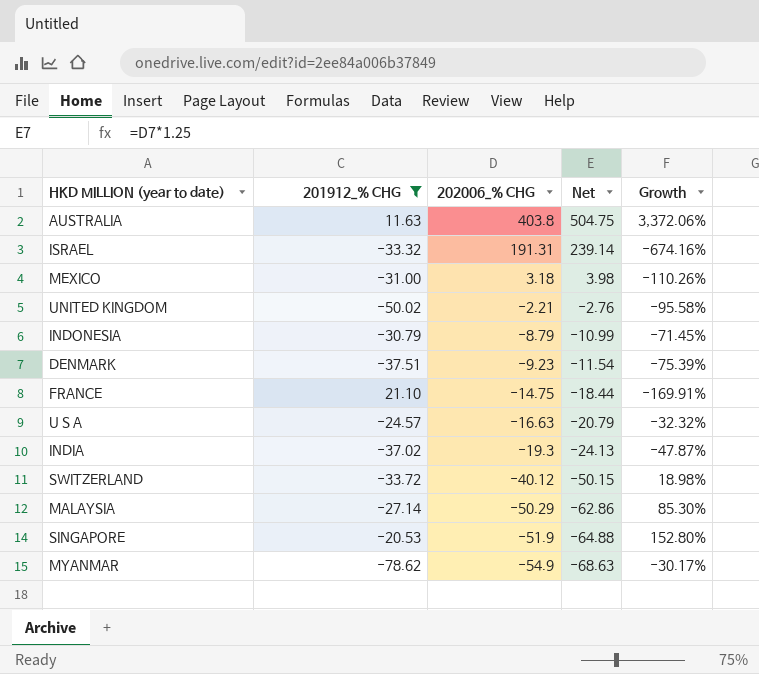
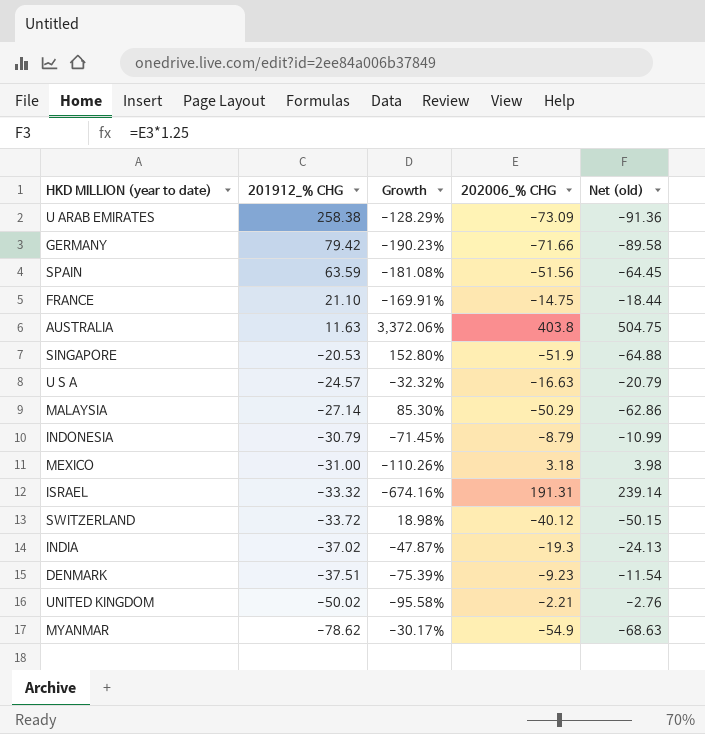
filter: 201912_% CHG <= 21.10 -> none
row order: 202006_% CHG descending -> 201912_% CHG descending
column Growth | position: 5 -> 3
column name: Net -> Net (old)

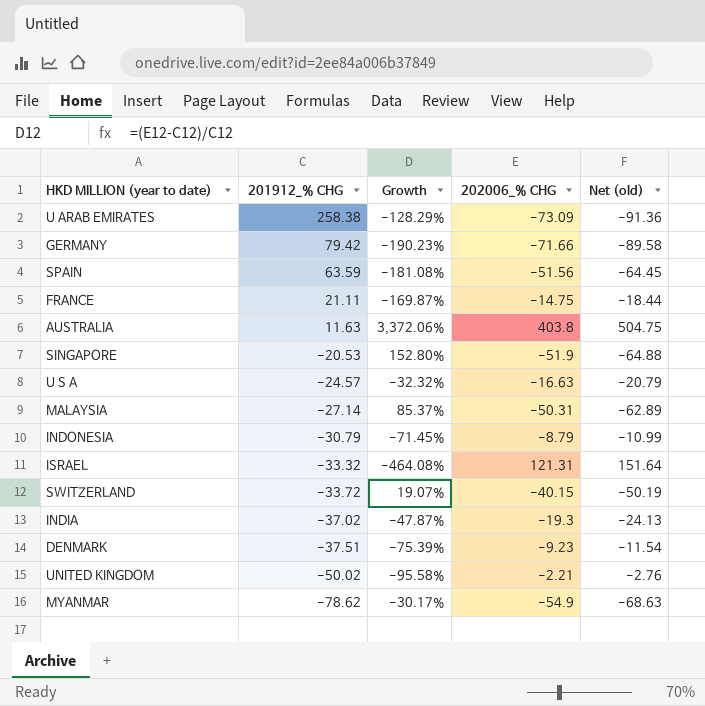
row MEXICO: -31.00 | -110.26% | 3.18 | 3.98 -> none
FRANCE | 201912_% CHG: 21.10 -> 21.11
FRANCE | Growth: -169.91% -> -169.87%
MALAYSIA | Growth: 85.30% -> 85.37%
MALAYSIA | 202006_% CHG: -50.29 -> -50.31
MALAYSIA | Net (old): -62.86 -> -62.89
ISRAEL | Growth: -674.16% -> -464.08%
ISRAEL | 202006_% CHG: 191.31 -> 121.31
ISRAEL | Net (old): 239.14 -> 151.64
SWITZERLAND | Growth: 18.98% -> 19.07%
SWITZERLAND | 202006_% CHG: -40.12 -> -40.15
SWITZERLAND | Net (old): -50.15 -> -50.19

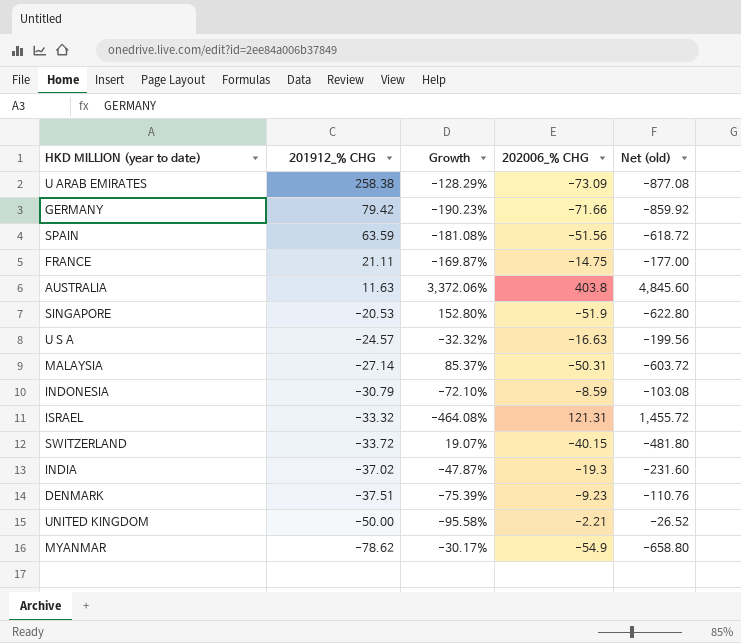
column Net (old) | formula: [202006_% CHG] * 1.25 -> [202006_% CHG] * 12
INDONESIA | Growth: -71.45% -> -72.10%
INDONESIA | 202006_% CHG: -8.79 -> -8.59
UNITED KINGDOM | 201912_% CHG: -50.02 -> -50.00

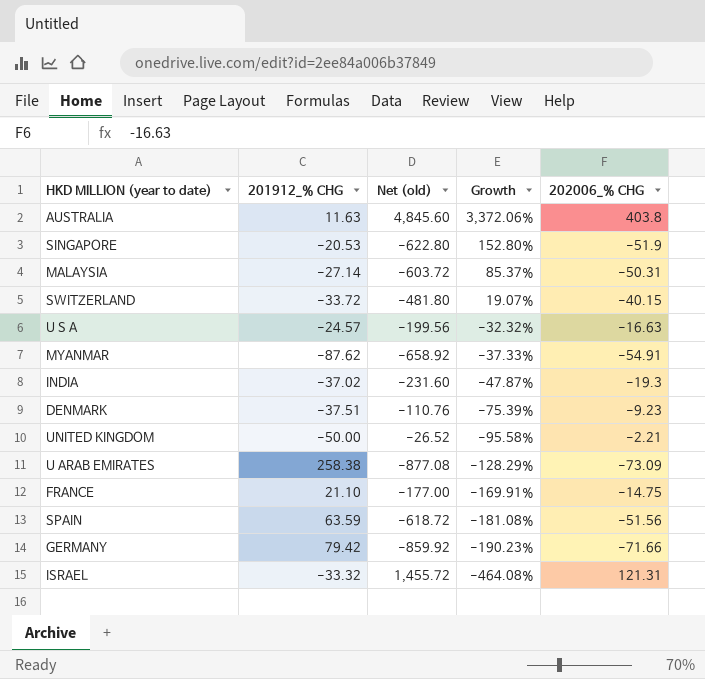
row order: 201912_% CHG descending -> Growth descending
column Net (old) | position: 5 -> 3
row INDONESIA: -30.79 | -72.10% | -8.59 | -103.08 -> none
MYANMAR | 201912_% CHG: -78.62 -> -87.62
MYANMAR | Net (old): -658.80 -> -658.92
MYANMAR | Growth: -30.17% -> -37.33%
MYANMAR | 202006_% CHG: -54.9 -> -54.91
FRANCE | 201912_% CHG: 21.11 -> 21.10
FRANCE | Growth: -169.87% -> -169.91%

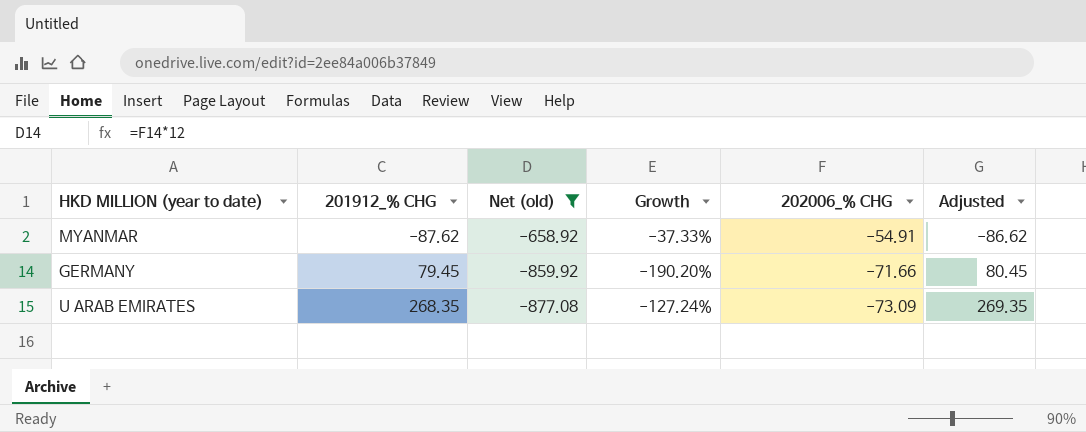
filter: none -> Net (old) <= -658.92
row order: Growth descending -> 201912_% CHG ascending
column Adjusted | formula: none -> [201912_% CHG] + 1
GERMANY | 201912_% CHG: 79.42 -> 79.45
GERMANY | Growth: -190.23% -> -190.20%
U ARAB EMIRATES | 201912_% CHG: 258.38 -> 268.35
U ARAB EMIRATES | Growth: -128.29% -> -127.24%

